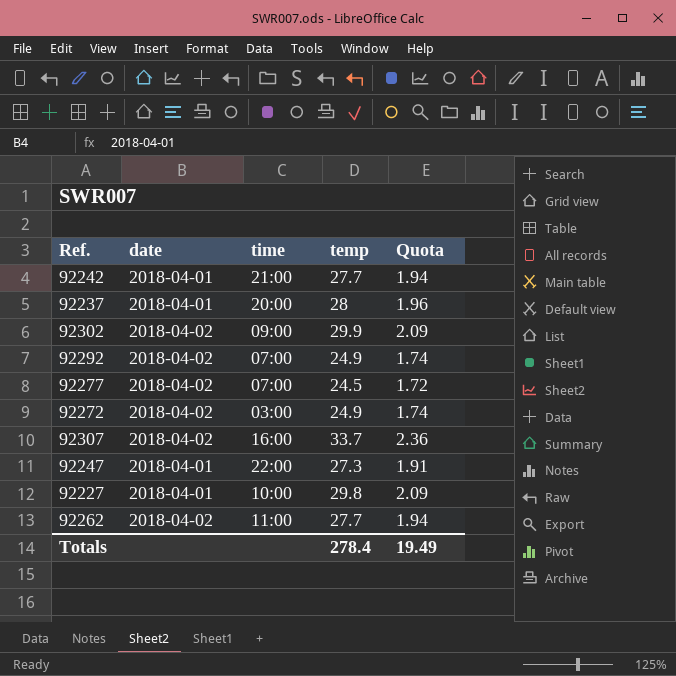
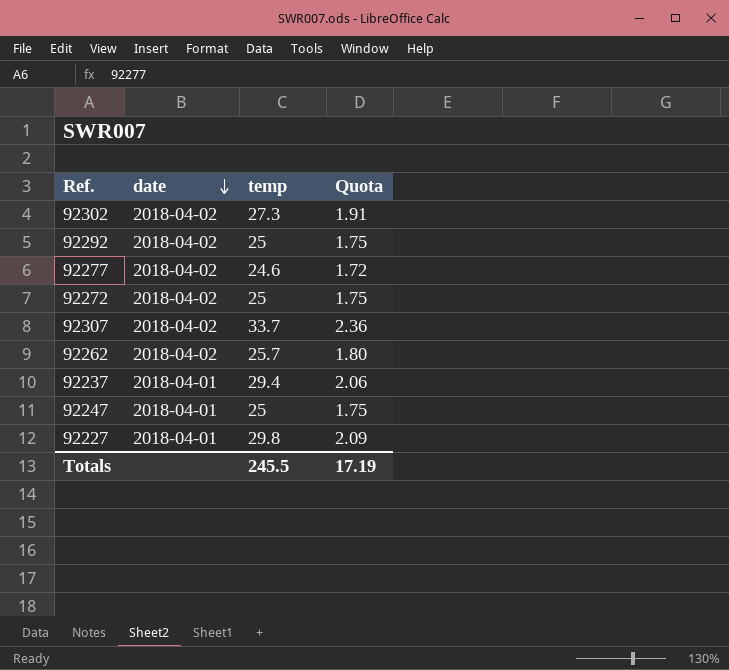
row order: none -> date descending
column time | position: 3 -> none
row 92242: 2018-04-01 | 21:00 | 27.7 | 1.94 -> none
92302 | temp: 29.9 -> 27.3
92302 | Quota: 2.09 -> 1.91
92292 | temp: 24.9 -> 25
92292 | Quota: 1.74 -> 1.75
92277 | temp: 24.5 -> 24.6
92272 | temp: 24.9 -> 25
92272 | Quota: 1.74 -> 1.75
92262 | temp: 27.7 -> 25.7
92262 | Quota: 1.94 -> 1.80
92237 | temp: 28 -> 29.4
92237 | Quota: 1.96 -> 2.06
92247 | temp: 27.3 -> 25
92247 | Quota: 1.91 -> 1.75
Totals | temp: 278.4 -> 245.5
Totals | Quota: 19.49 -> 17.19

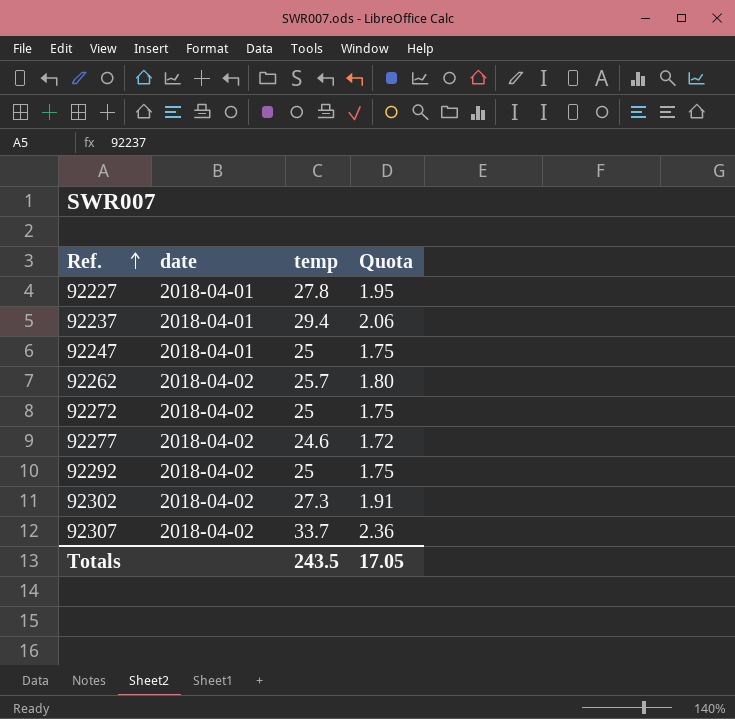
row order: date descending -> Ref. ascending
92227 | temp: 29.8 -> 27.8
92227 | Quota: 2.09 -> 1.95
Totals | temp: 245.5 -> 243.5
Totals | Quota: 17.19 -> 17.05

